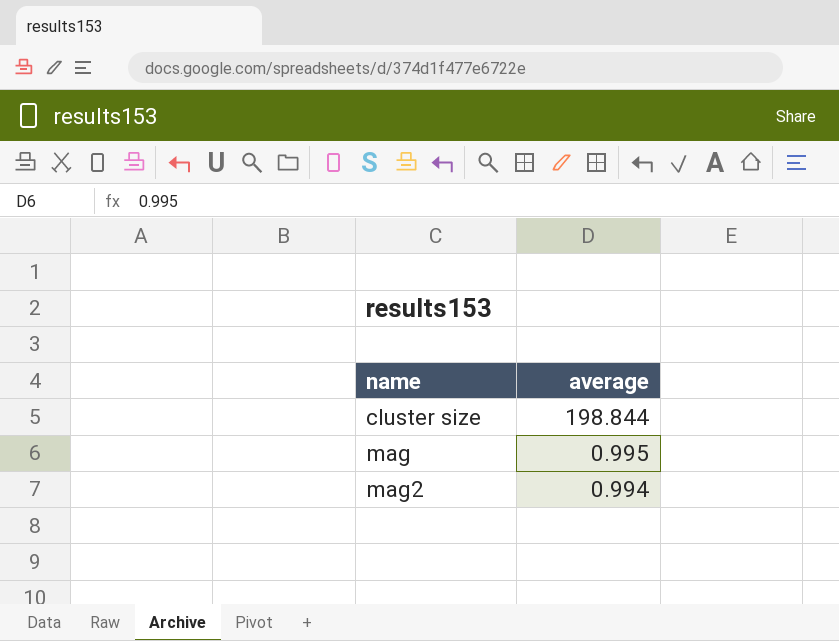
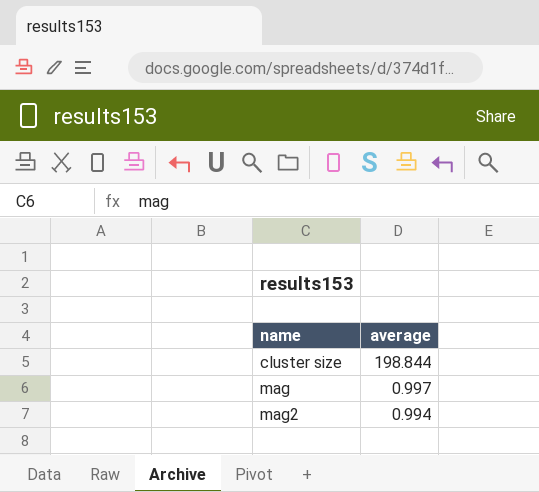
mag | average: 0.995 -> 0.997

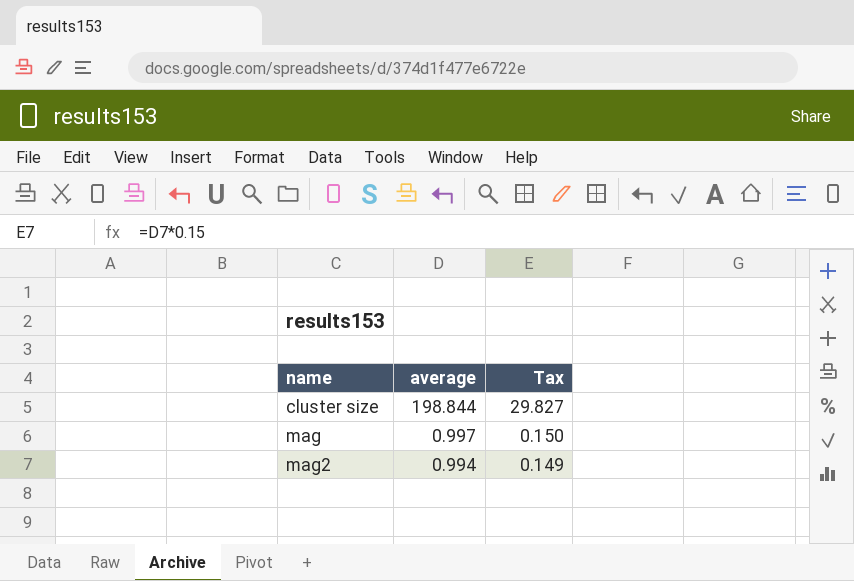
column Tax | formula: none -> [average] * 0.15

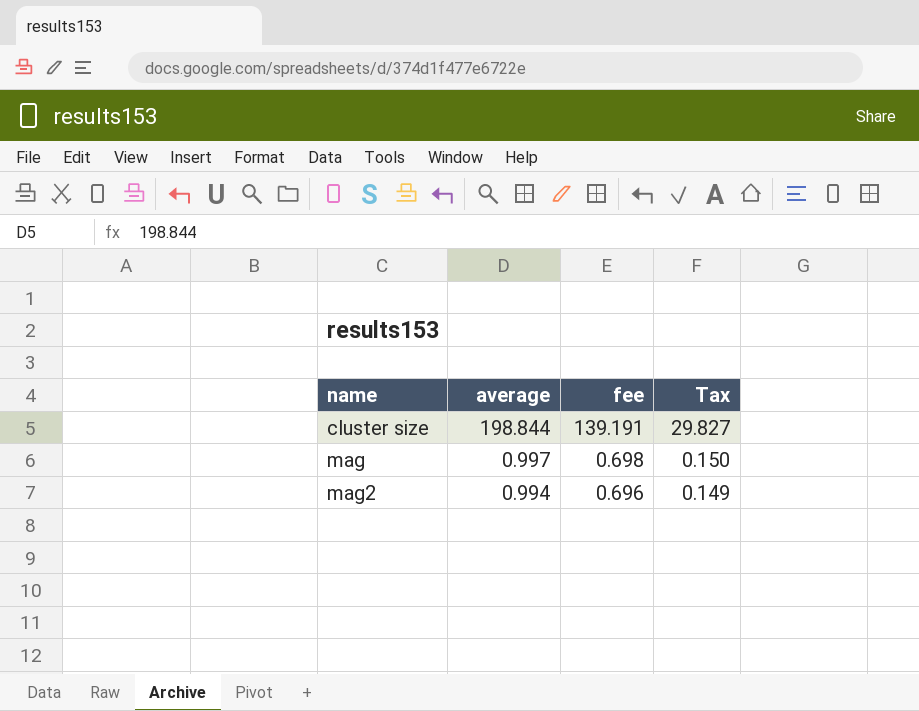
column fee | formula: none -> [average] * 0.7

